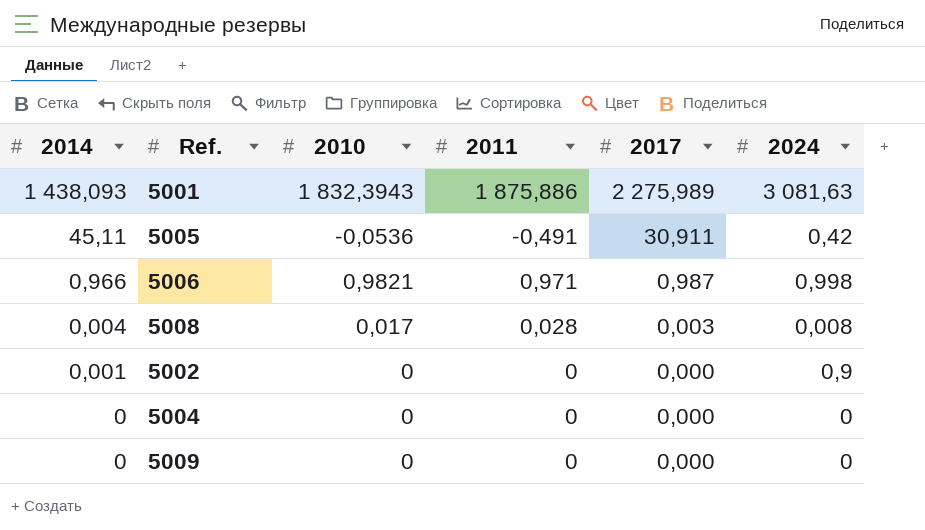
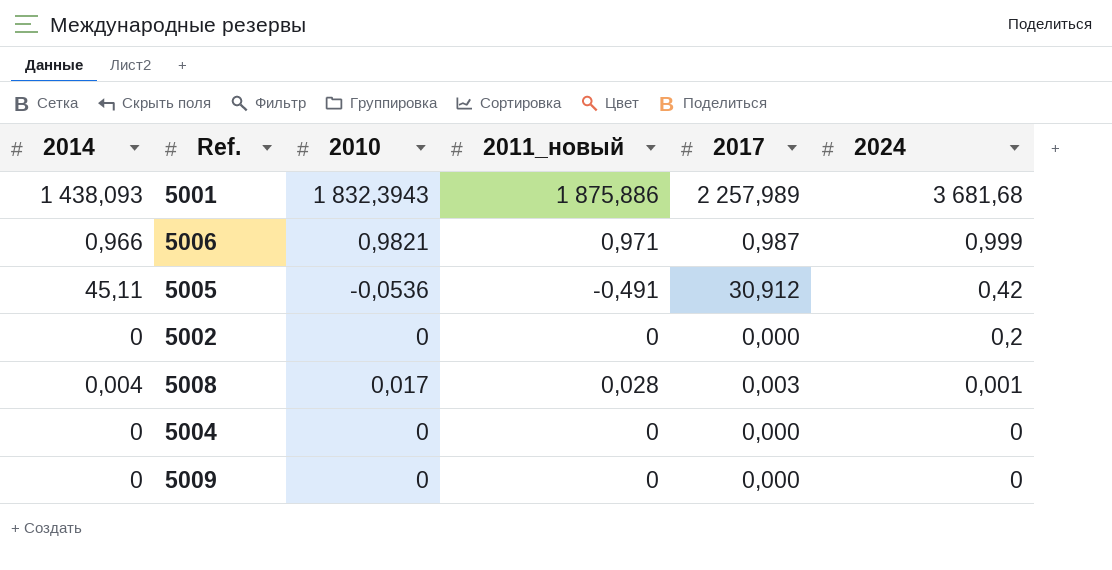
row order: 2014 descending -> 2024 descending
column name: 2011 -> 2011_новый
5001 | 2017: 2 275,989 -> 2 257,989
5001 | 2024: 3 081,63 -> 3 681,68
5006 | 2024: 0,998 -> 0,999
5005 | 2017: 30,911 -> 30,912
5002 | 2014: 0,001 -> 0
5002 | 2024: 0,9 -> 0,2
5008 | 2024: 0,008 -> 0,001

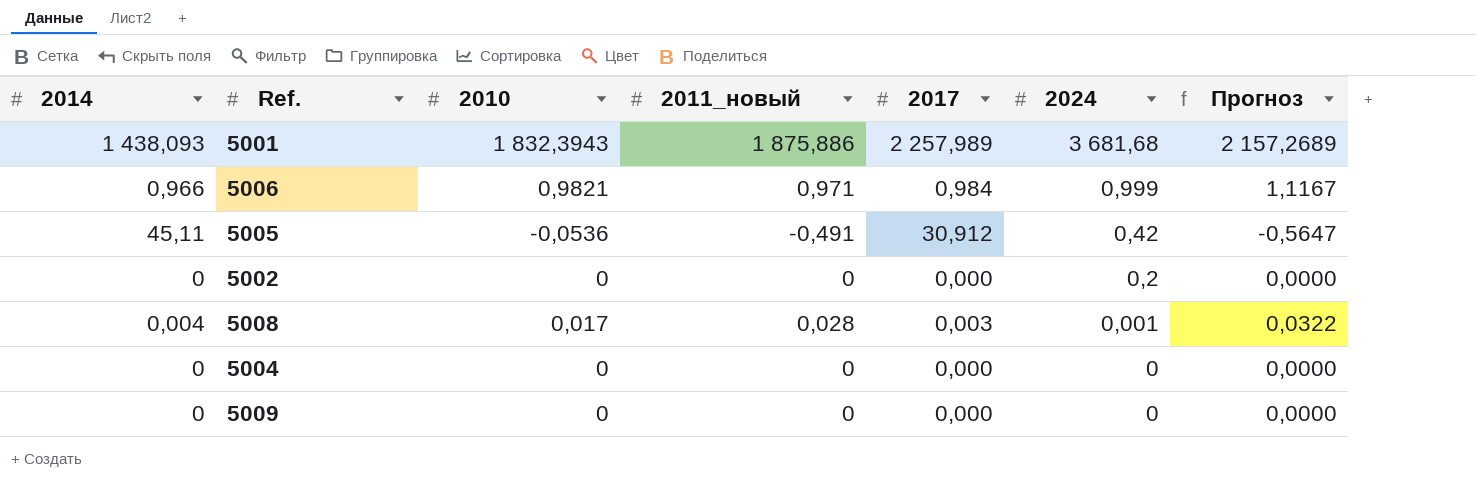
column Прогноз | formula: none -> [2011_новый] * 1,15
5006 | 2017: 0,987 -> 0,984

